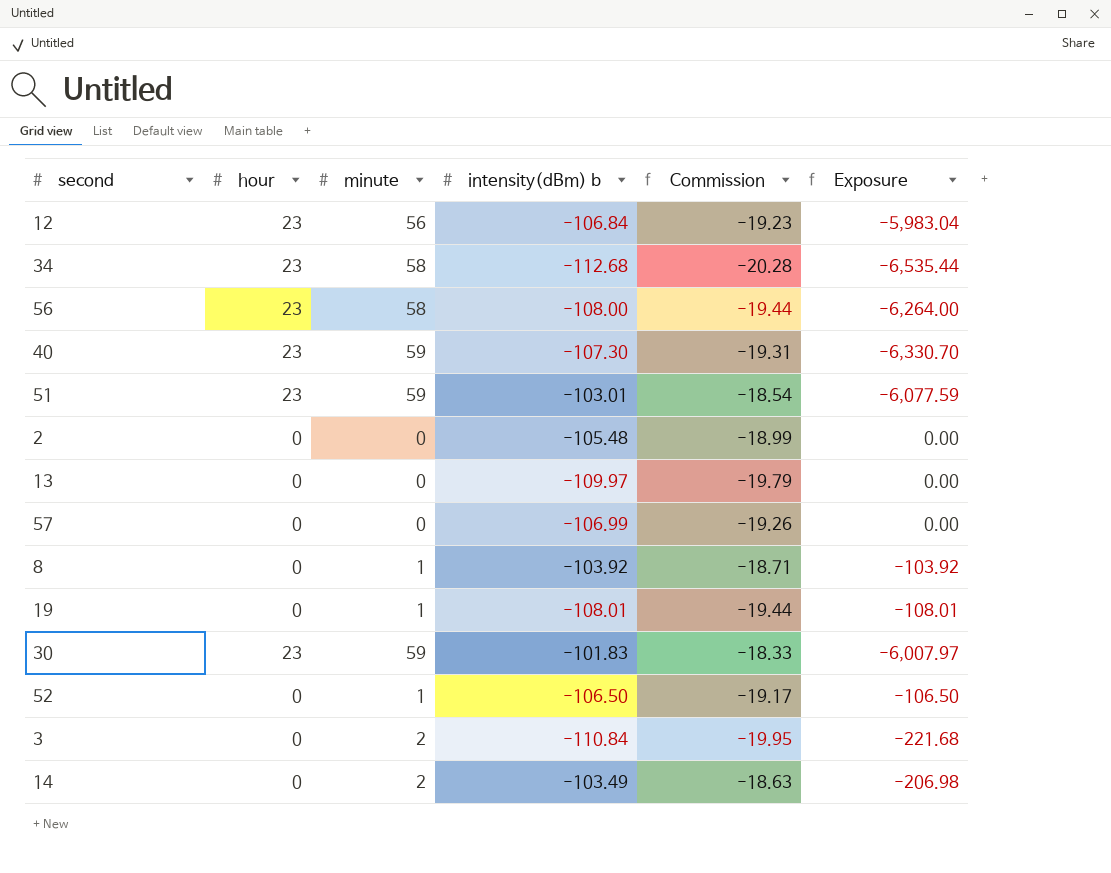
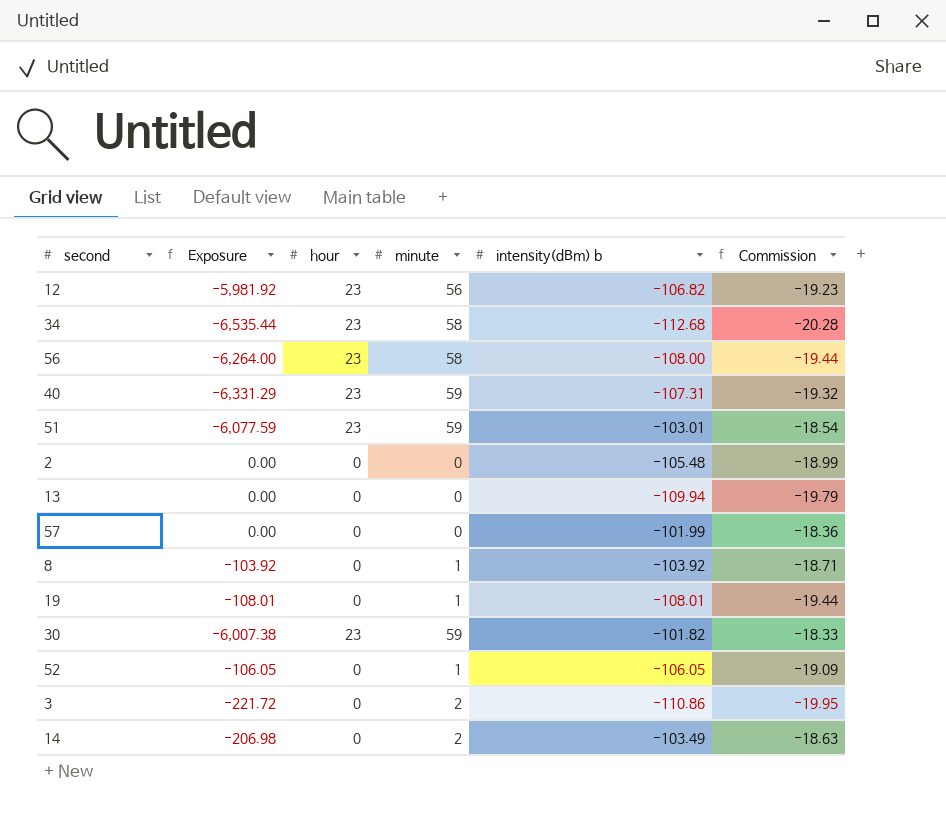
column Exposure | position: 6 -> 2
12 | Exposure: -5,983.04 -> -5,981.92
12 | intensity(dBm) b: -106.84 -> -106.82
40 | Exposure: -6,330.70 -> -6,331.29
40 | intensity(dBm) b: -107.30 -> -107.31
40 | Commission: -19.31 -> -19.32
13 | intensity(dBm) b: -109.97 -> -109.94
57 | intensity(dBm) b: -106.99 -> -101.99
57 | Commission: -19.26 -> -18.36
30 | Exposure: -6,007.97 -> -6,007.38
30 | intensity(dBm) b: -101.83 -> -101.82
52 | Exposure: -106.50 -> -106.05
52 | intensity(dBm) b: -106.50 -> -106.05
52 | Commission: -19.17 -> -19.09
3 | Exposure: -221.68 -> -221.72
3 | intensity(dBm) b: -110.84 -> -110.86

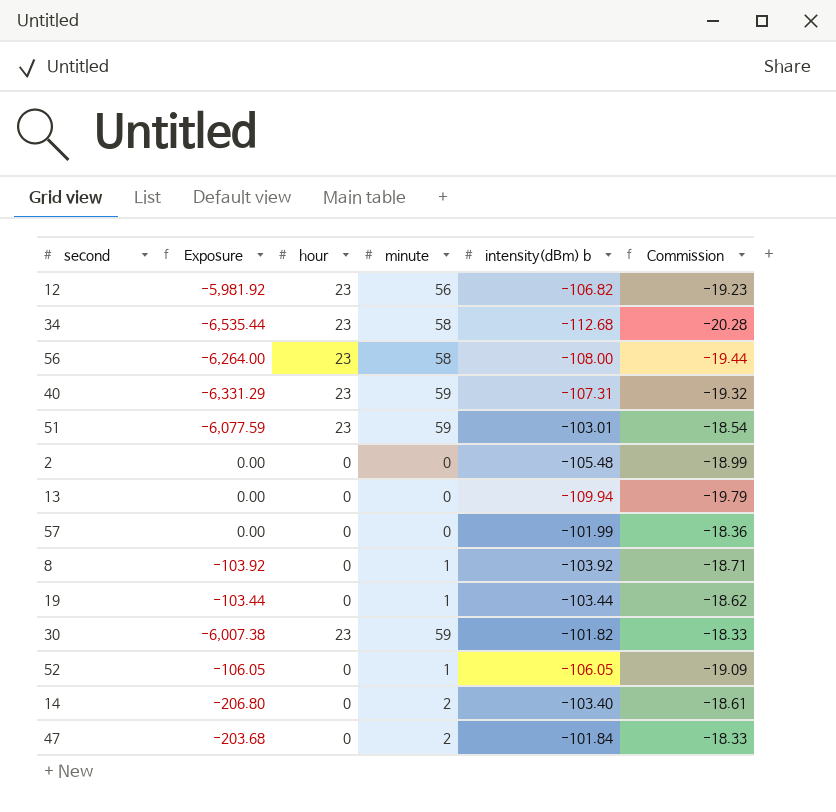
row 3: -221.72 | 0 | 2 | -110.86 | -19.95 -> none
19 | Exposure: -108.01 -> -103.44
19 | intensity(dBm) b: -108.01 -> -103.44
19 | Commission: -19.44 -> -18.62
14 | Exposure: -206.98 -> -206.80
14 | intensity(dBm) b: -103.49 -> -103.40
14 | Commission: -18.63 -> -18.61
row 47: none -> -203.68 | 0 | 2 | -101.84 | -18.33

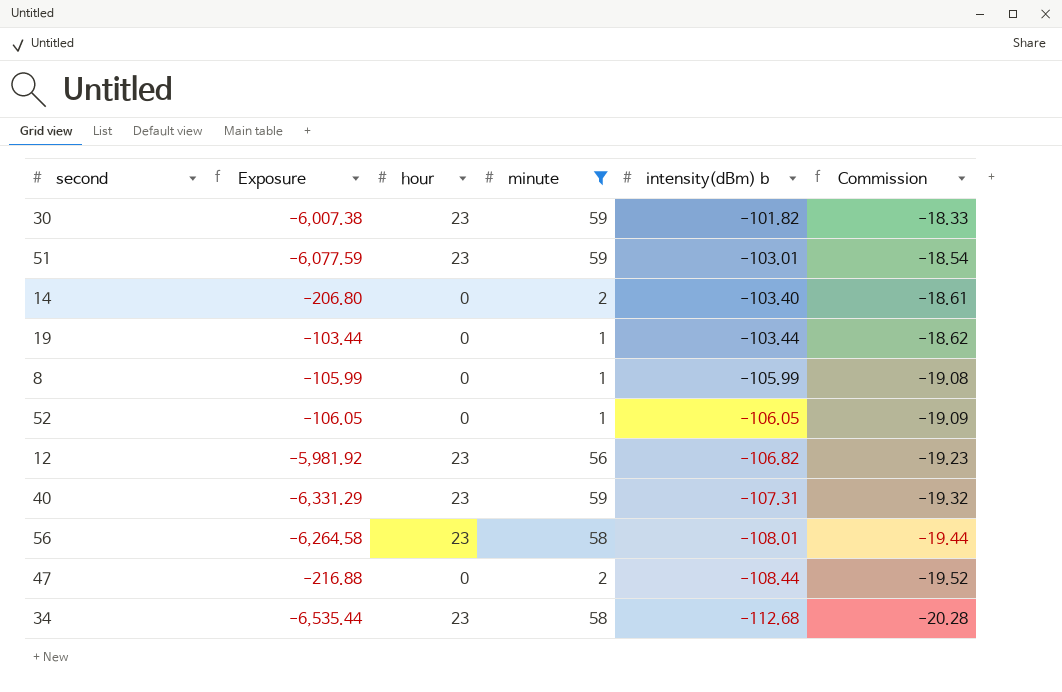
filter: none -> minute != 0
row order: none -> intensity(dBm) b descending
8 | Exposure: -103.92 -> -105.99
8 | intensity(dBm) b: -103.92 -> -105.99
8 | Commission: -18.71 -> -19.08
56 | Exposure: -6,264.00 -> -6,264.58
56 | intensity(dBm) b: -108.00 -> -108.01
47 | Exposure: -203.68 -> -216.88
47 | intensity(dBm) b: -101.84 -> -108.44
47 | Commission: -18.33 -> -19.52

